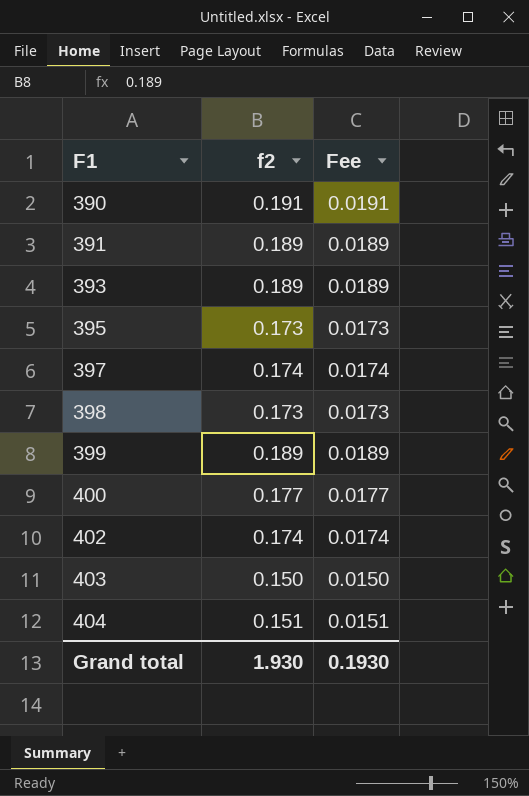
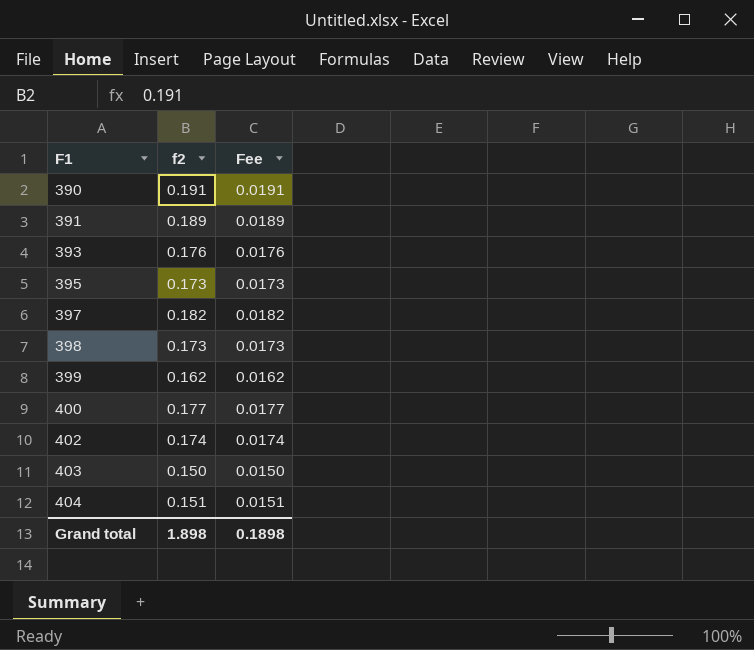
393 | f2: 0.189 -> 0.176
393 | Fee: 0.0189 -> 0.0176
397 | f2: 0.174 -> 0.182
397 | Fee: 0.0174 -> 0.0182
399 | f2: 0.189 -> 0.162
399 | Fee: 0.0189 -> 0.0162
Grand total | f2: 1.930 -> 1.898
Grand total | Fee: 0.1930 -> 0.1898

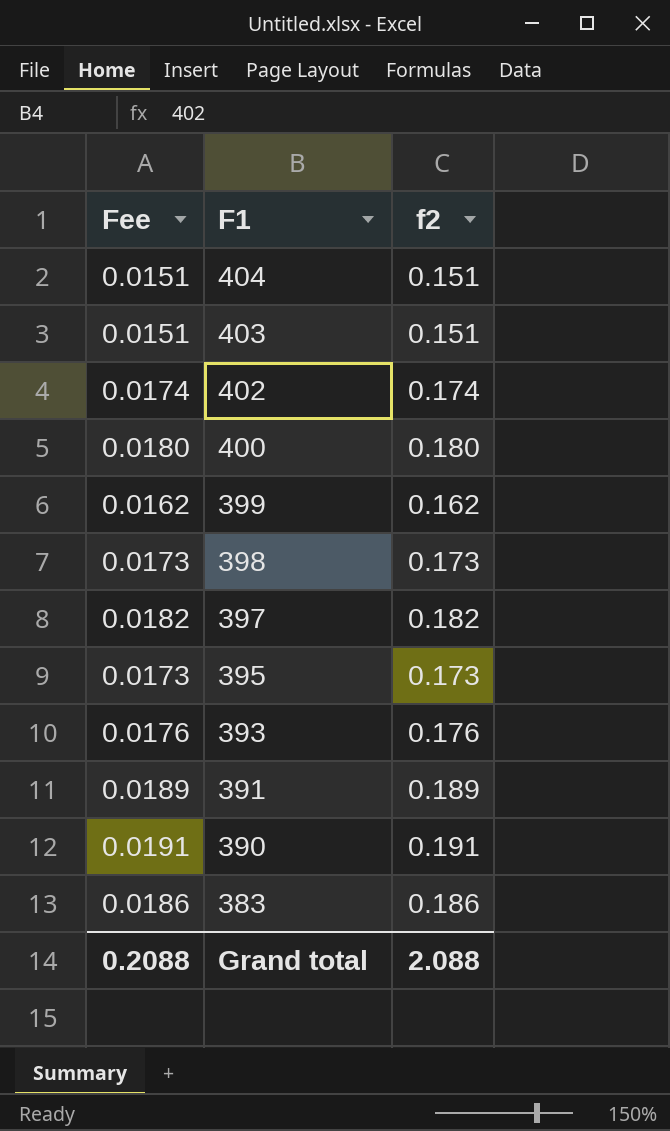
row order: F1 ascending -> F1 descending
column Fee | position: 3 -> 1
403 | Fee: 0.0150 -> 0.0151
403 | f2: 0.150 -> 0.151
400 | Fee: 0.0177 -> 0.0180
400 | f2: 0.177 -> 0.180
row 383: none -> 0.0186 | 0.186
Grand total | Fee: 0.1898 -> 0.2088
Grand total | f2: 1.898 -> 2.088

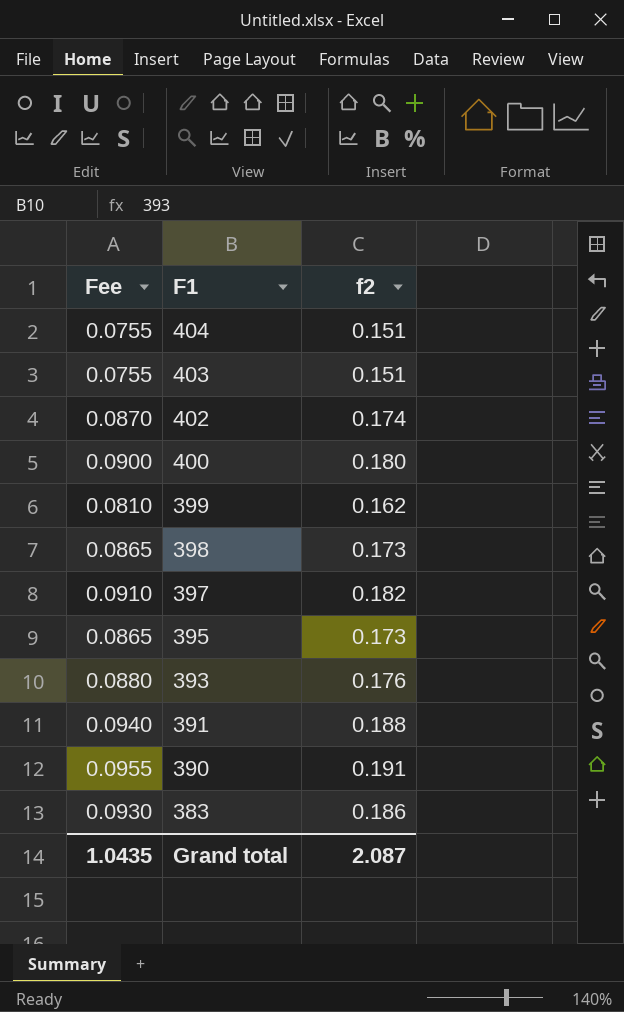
column Fee | formula: [f2] * 0.1 -> [f2] * 0.5
391 | f2: 0.189 -> 0.188
Grand total | Fee: 0.2088 -> 1.0435
Grand total | f2: 2.088 -> 2.087

